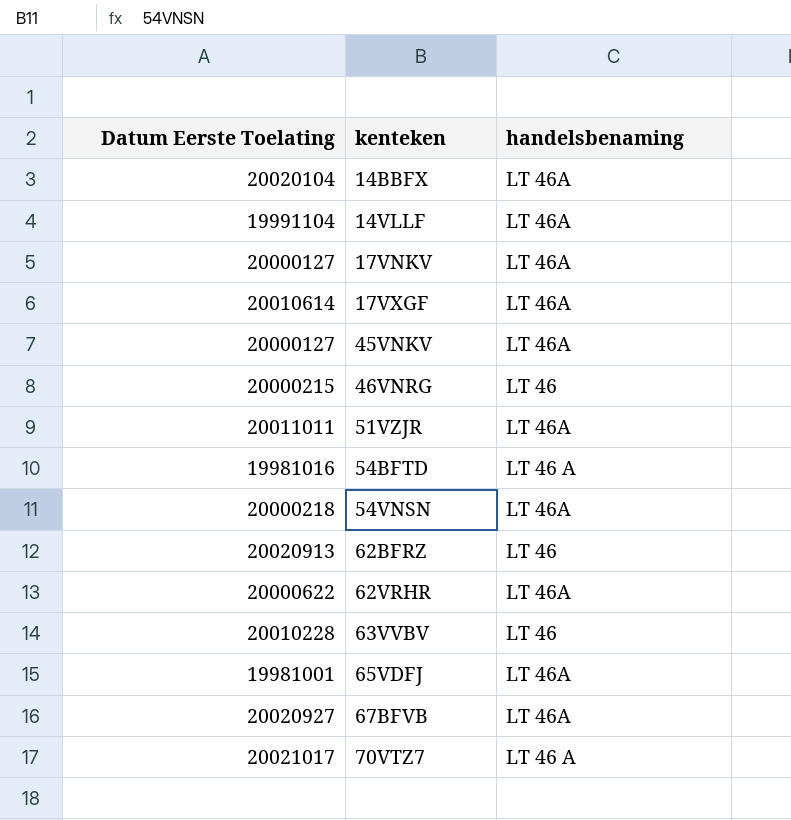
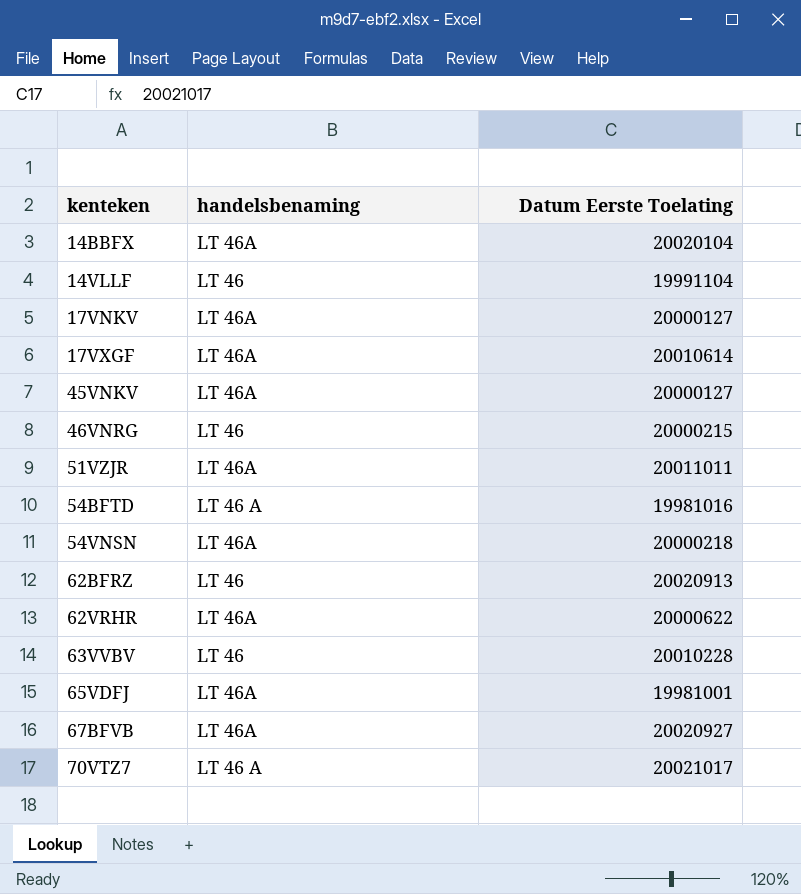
column Datum Eerste Toelating | position: 1 -> 3
14VLLF | handelsbenaming: LT 46A -> LT 46

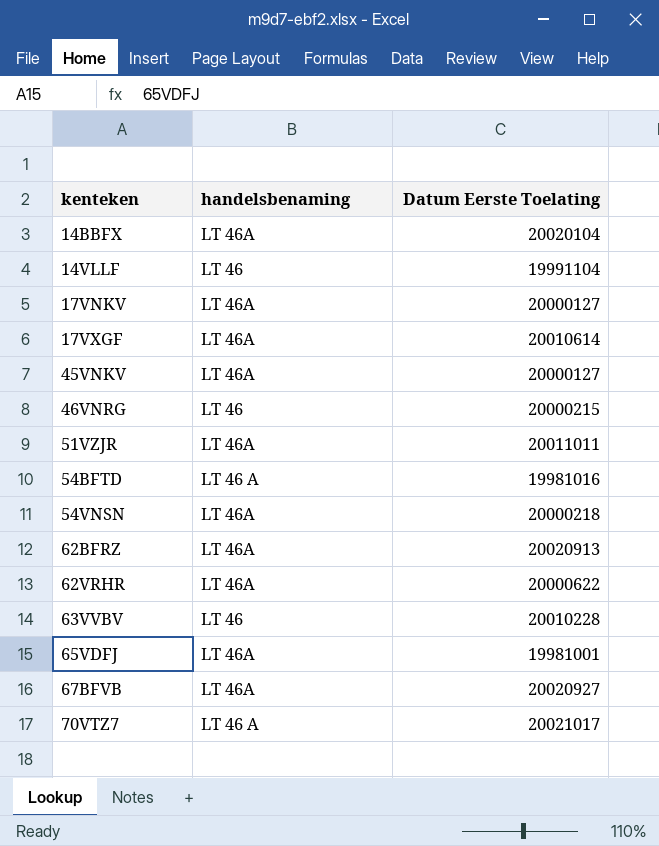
62BFRZ | handelsbenaming: LT 46 -> LT 46A

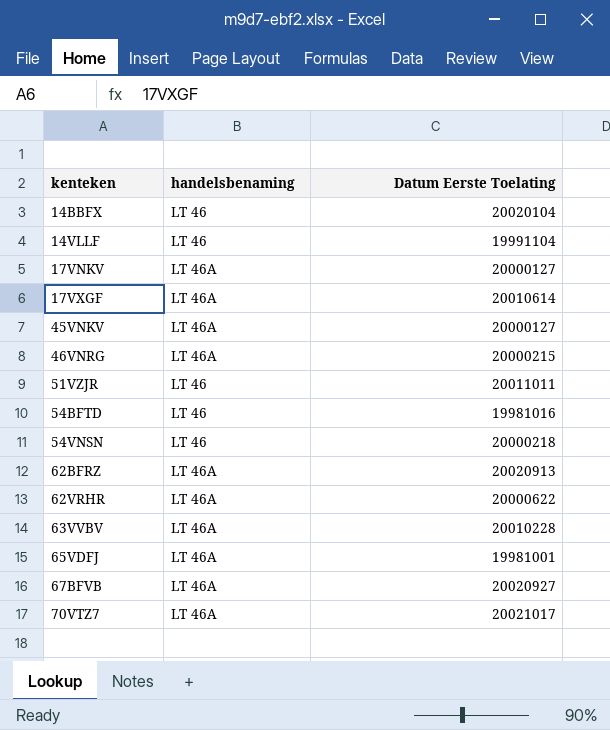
14BBFX | handelsbenaming: LT 46A -> LT 46
46VNRG | handelsbenaming: LT 46 -> LT 46A
51VZJR | handelsbenaming: LT 46A -> LT 46
54BFTD | handelsbenaming: LT 46 A -> LT 46
54VNSN | handelsbenaming: LT 46A -> LT 46
63VVBV | handelsbenaming: LT 46 -> LT 46A
70VTZ7 | handelsbenaming: LT 46 A -> LT 46A

